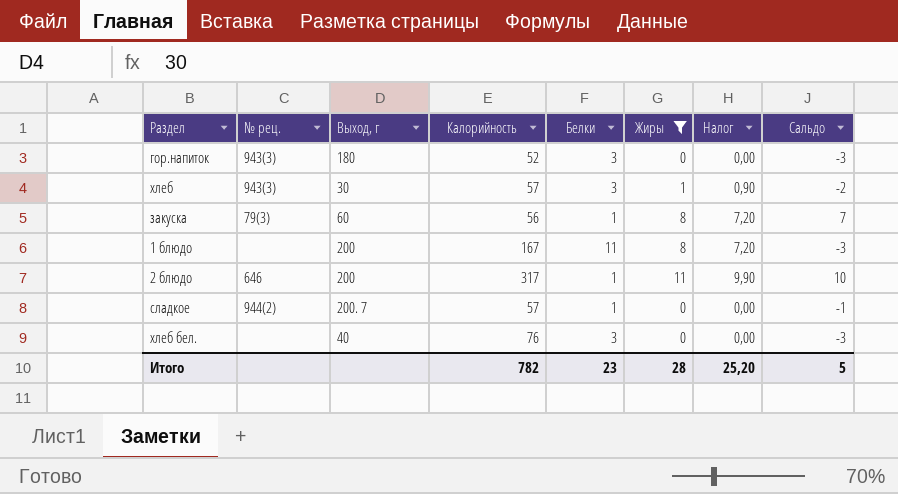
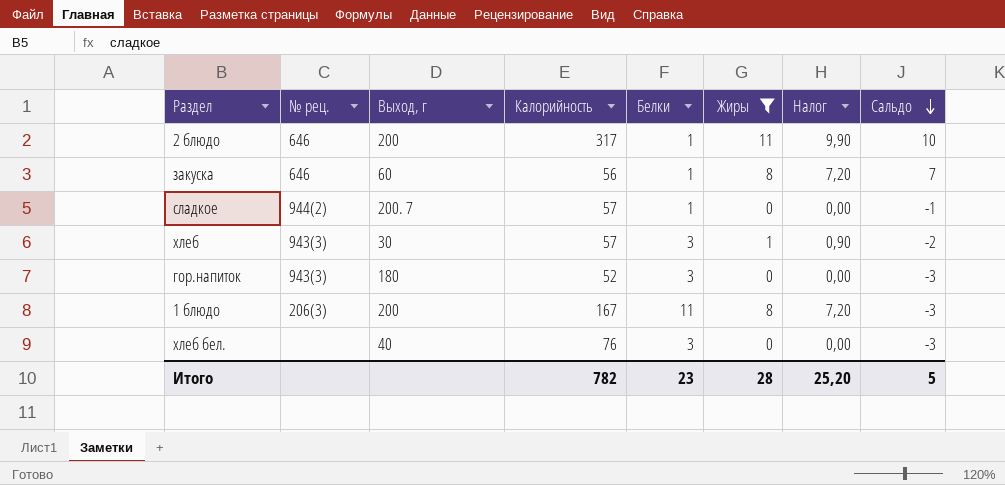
row order: none -> Сальдо descending
закуска | № рец.: 79(3) -> 646
1 блюдо | № рец.: none -> 206(3)

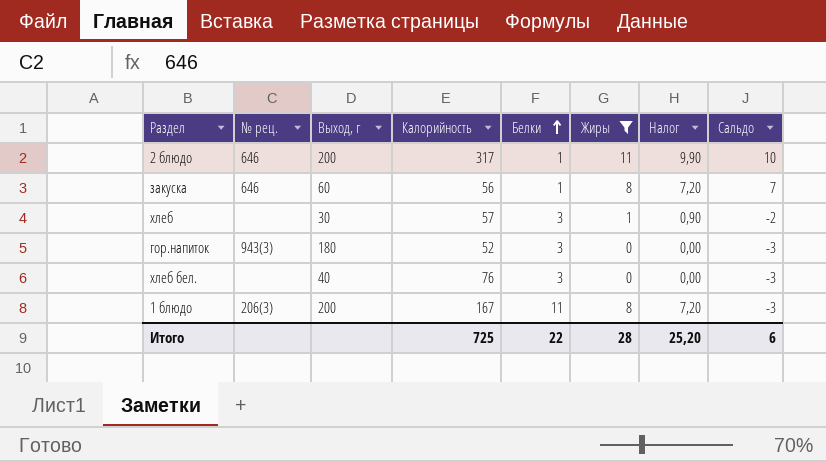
row order: Сальдо descending -> Белки ascending
row сладкое: 944(2) | 200. 7 | 57 | 1 | 0 | 0,00 | -1 -> none
хлеб | № рец.: 943(3) -> none
Итого | Калорийность: 782 -> 725
Итого | Белки: 23 -> 22
Итого | Сальдо: 5 -> 6

